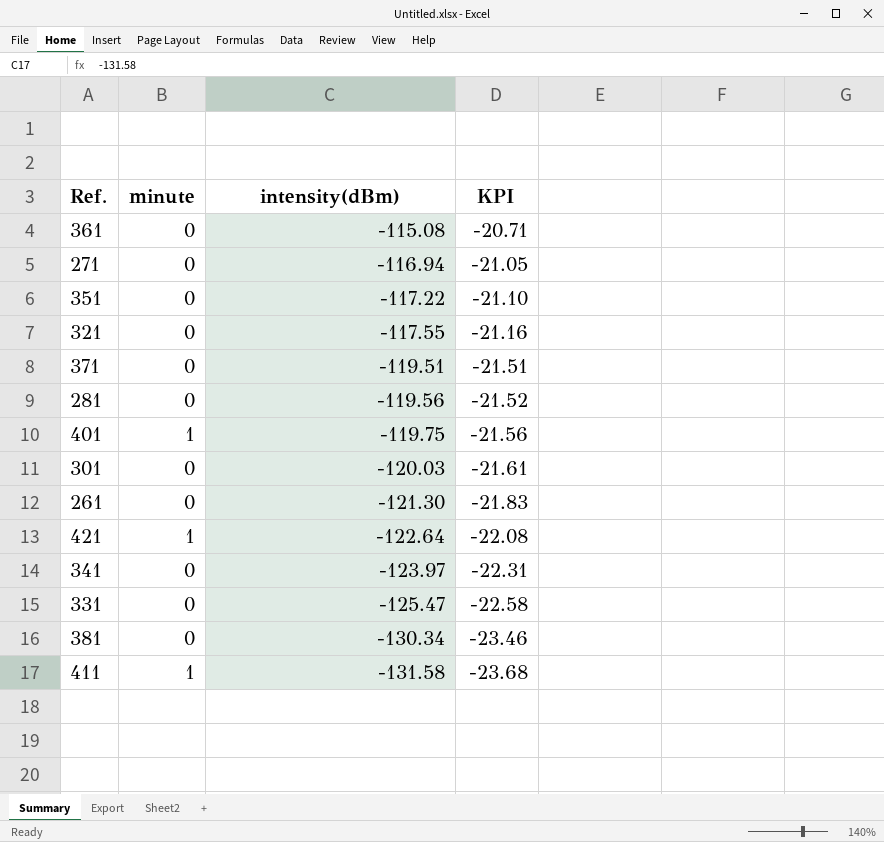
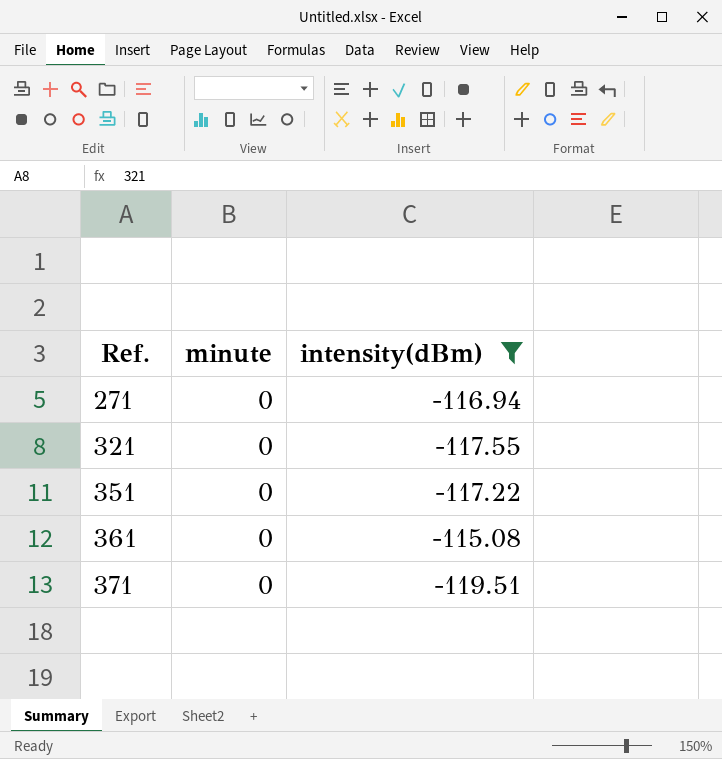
filter: none -> intensity(dBm) >= -119.51
row order: intensity(dBm) descending -> Ref. ascending
column KPI | formula: [intensity(dBm)] * 0.18 -> none

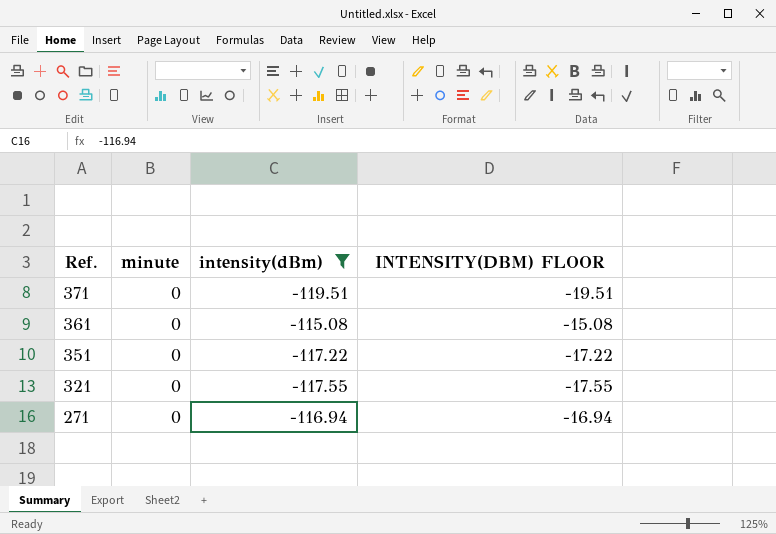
row order: Ref. ascending -> Ref. descending
column INTENSITY(DBM) FLOOR | formula: none -> [intensity(dBm)] + 100

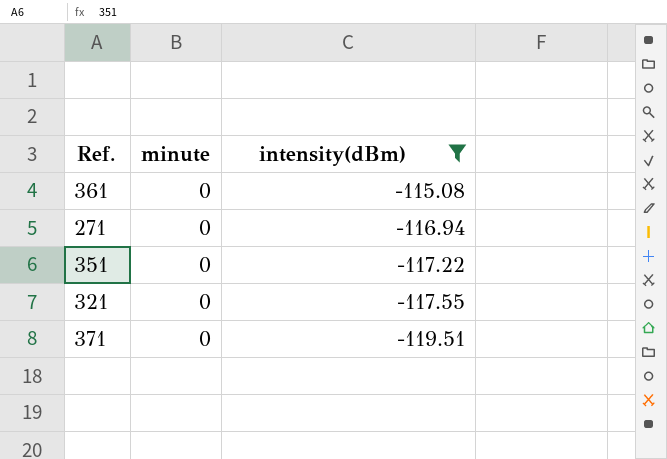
row order: Ref. descending -> intensity(dBm) descending
column INTENSITY(DBM) FLOOR | formula: [intensity(dBm)] + 100 -> none

